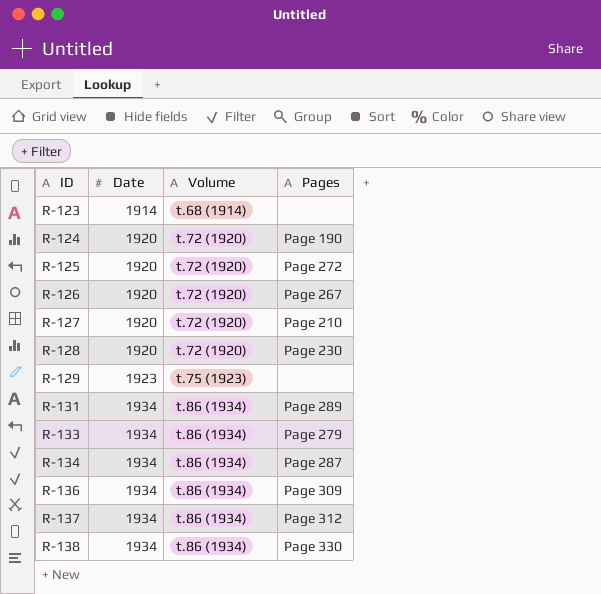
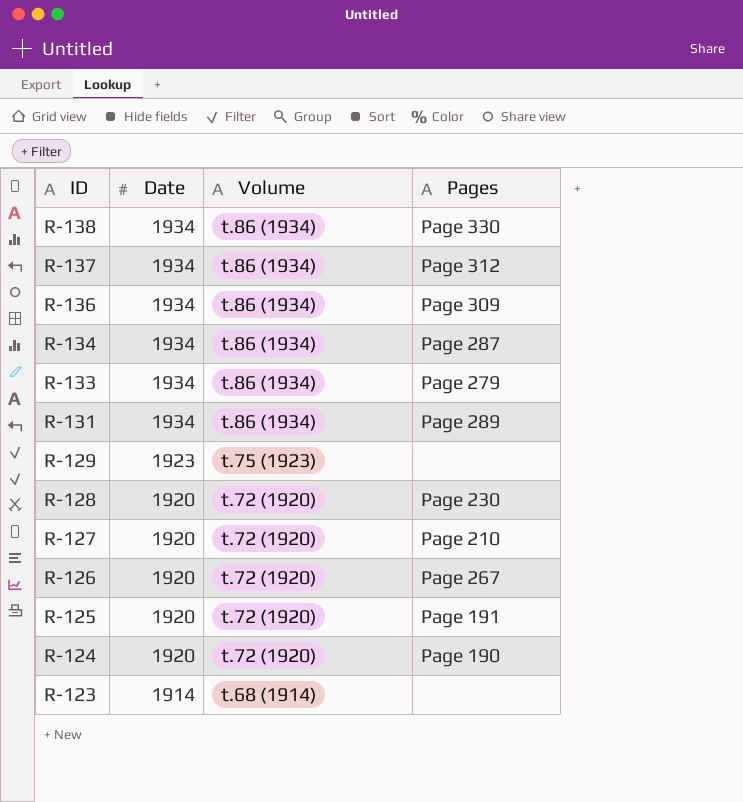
row order: ID ascending -> ID descending
R-125 | Pages: Page 272 -> Page 191

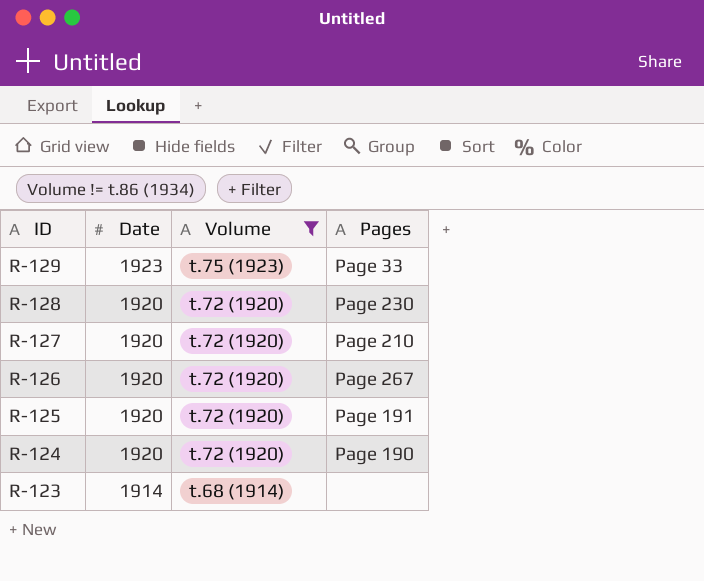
filter: none -> Volume != t.86 (1934)
R-129 | Pages: none -> Page 33

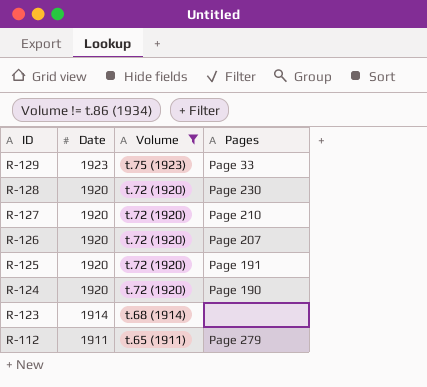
R-126 | Pages: Page 267 -> Page 207
row R-112: none -> 1911 | t.65 (1911) | Page 279

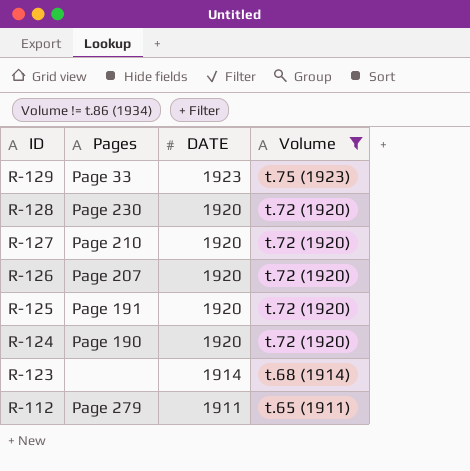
column Pages | position: 4 -> 2
column name: Date -> DATE

